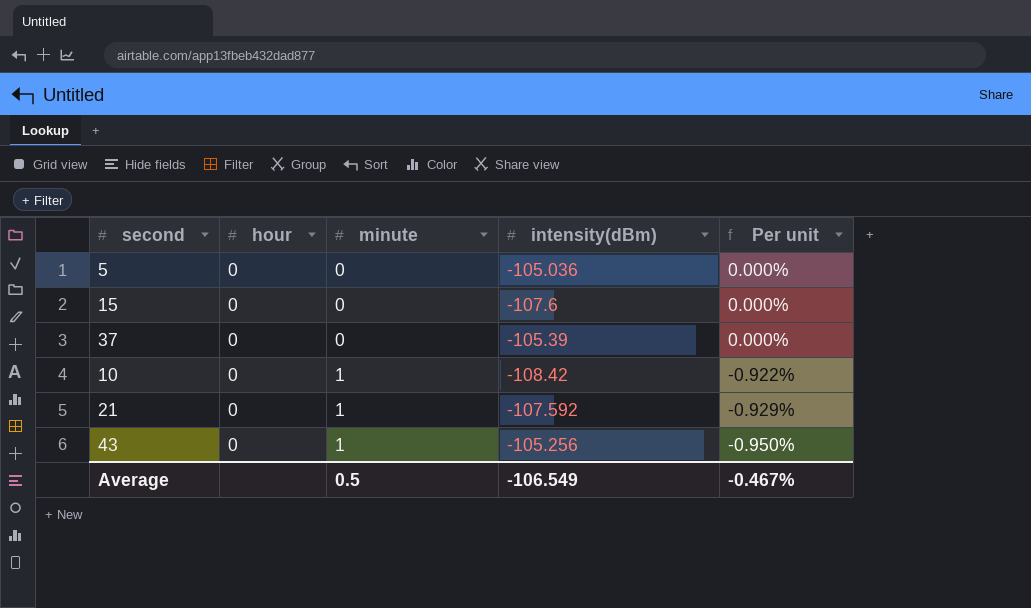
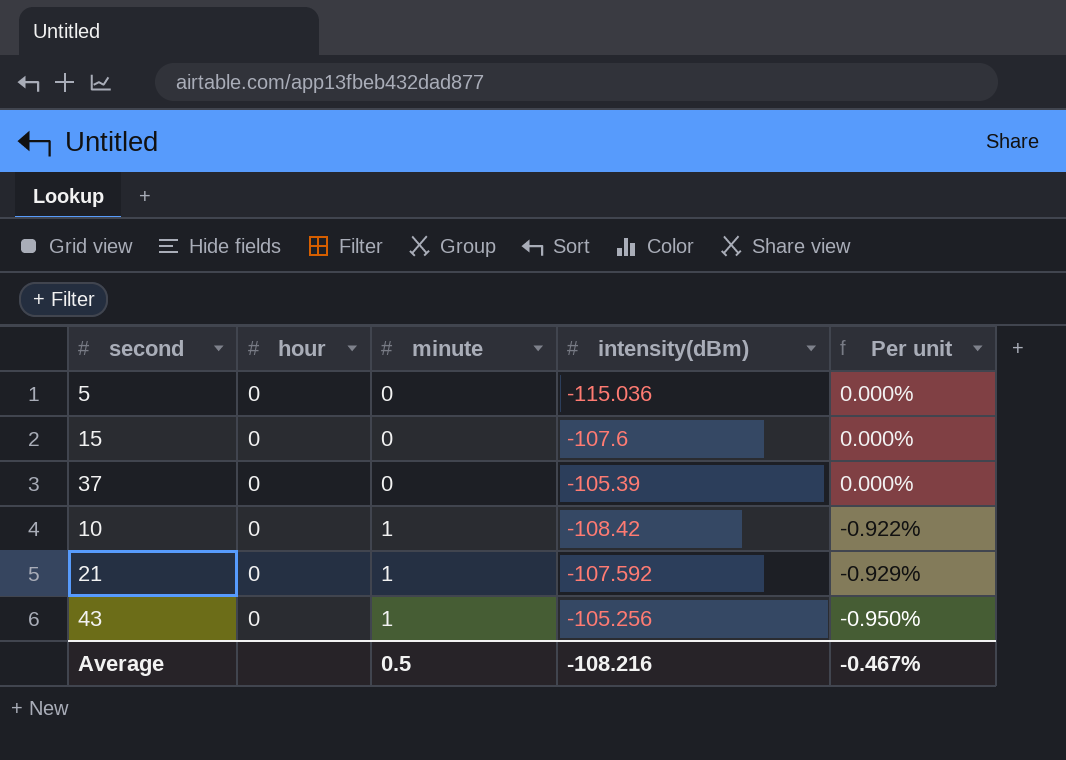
5 | intensity(dBm): -105.036 -> -115.036
Average | intensity(dBm): -106.549 -> -108.216

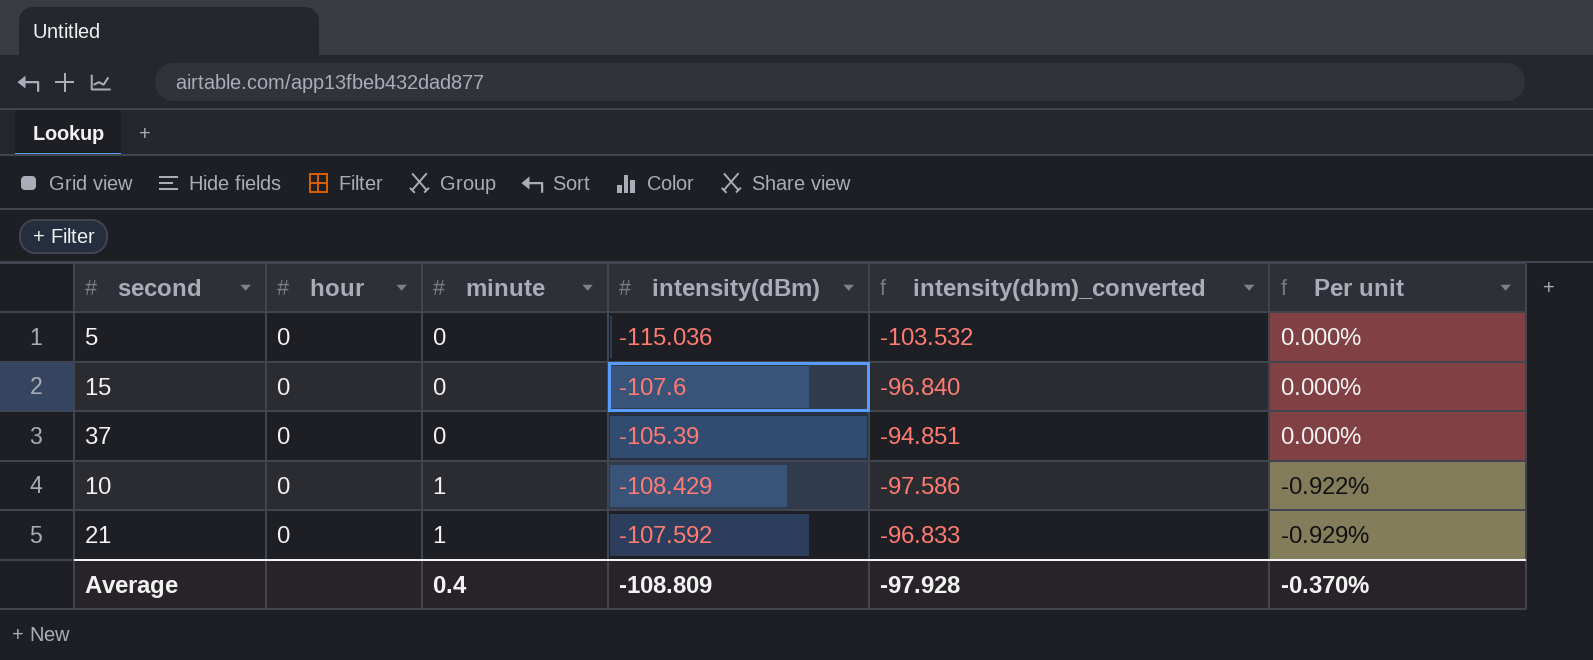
column intensity(dbm)_converted | formula: none -> [intensity(dBm)] * 0.9
row 43: 0 | 1 | -105.256 | -0.950% -> none
10 | intensity(dBm): -108.42 -> -108.429
Average | minute: 0.5 -> 0.4
Average | intensity(dBm): -108.216 -> -108.809
Average | Per unit: -0.467% -> -0.370%

